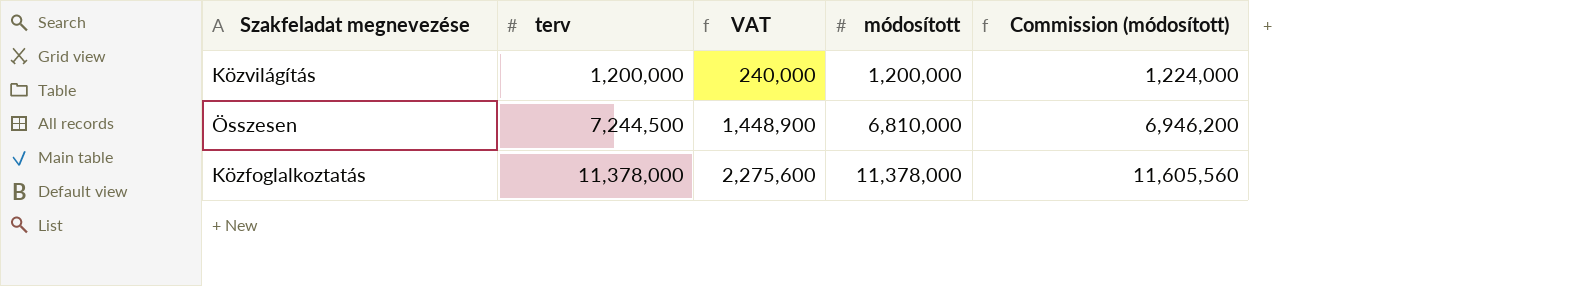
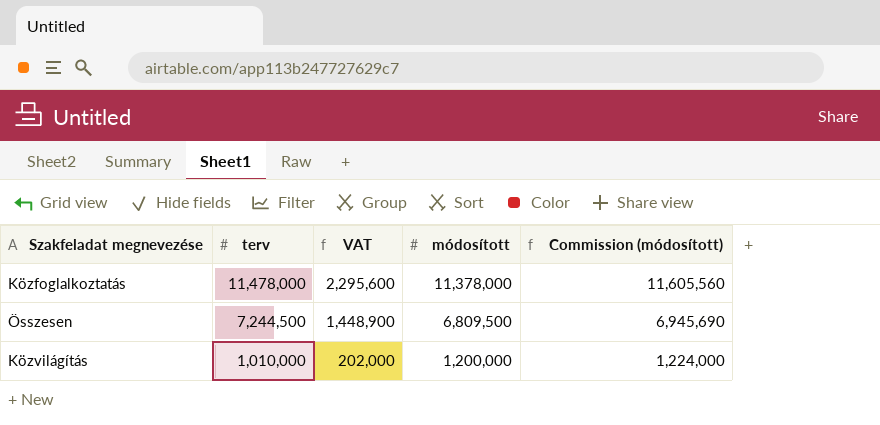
row order: terv ascending -> terv descending
Közfoglalkoztatás | terv: 11,378,000 -> 11,478,000
Közfoglalkoztatás | VAT: 2,275,600 -> 2,295,600
Összesen | módosított: 6,810,000 -> 6,809,500
Összesen | Commission (módosított): 6,946,200 -> 6,945,690
Közvilágítás | terv: 1,200,000 -> 1,010,000
Közvilágítás | VAT: 240,000 -> 202,000

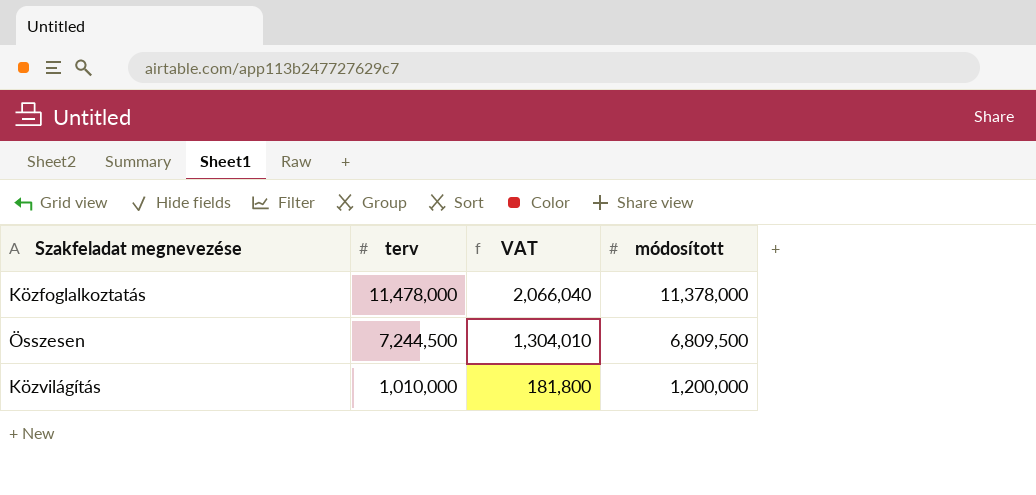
column Commission (módosított) | formula: [módosított] * 1.02 -> none
column VAT | formula: [terv] * 0.2 -> [terv] * 0.18

